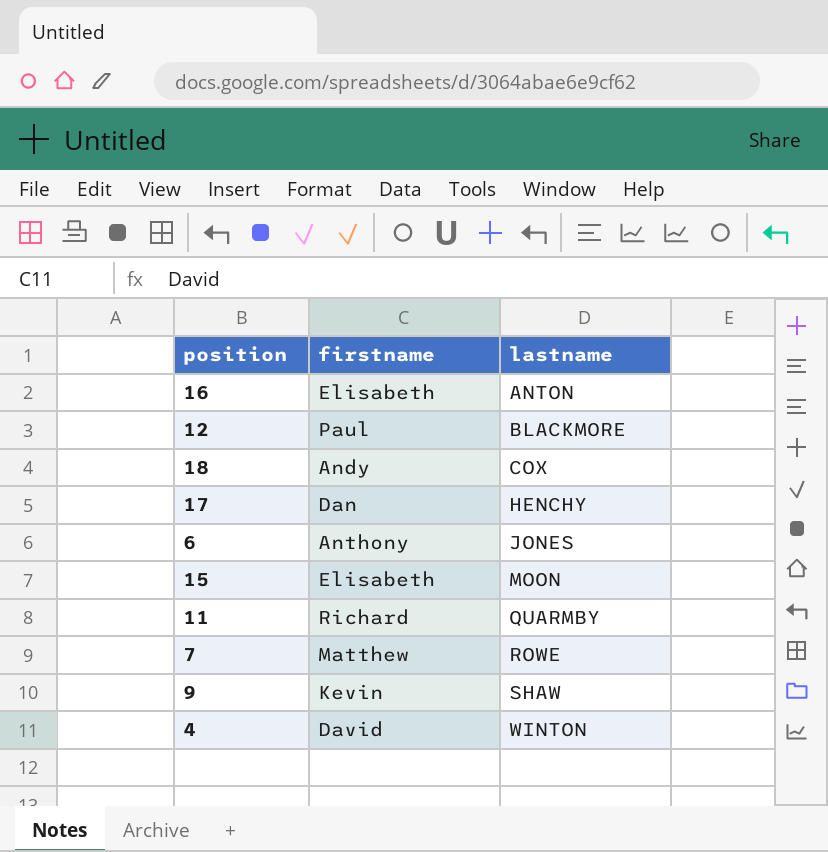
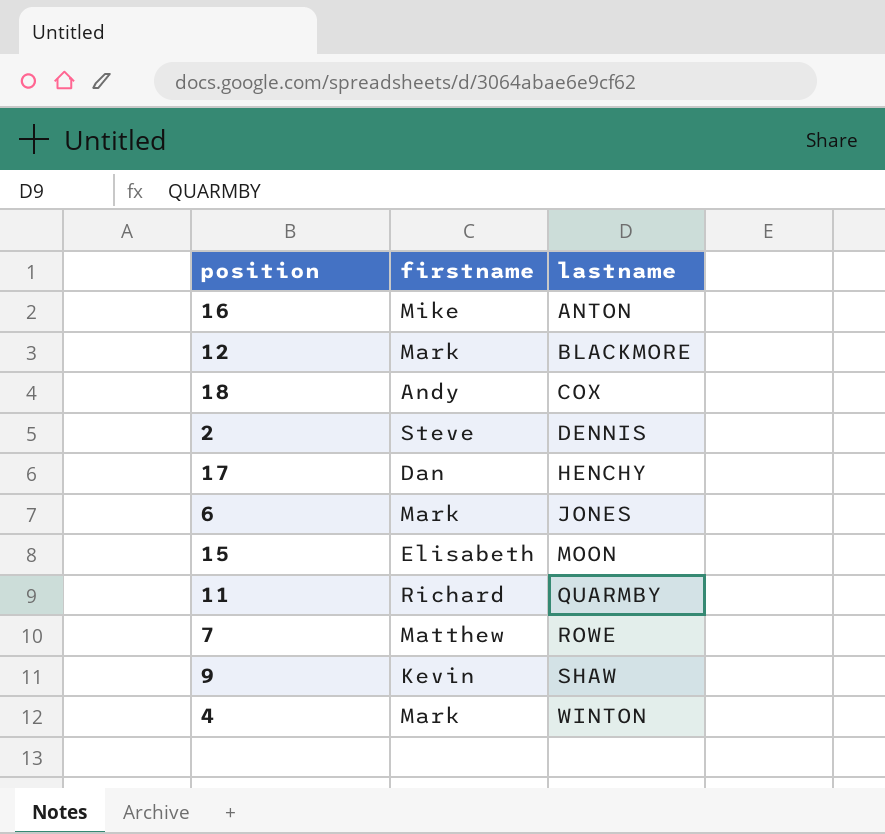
16 | firstname: Elisabeth -> Mike
12 | firstname: Paul -> Mark
row 2: none -> Steve | DENNIS
6 | firstname: Anthony -> Mark
4 | firstname: David -> Mark

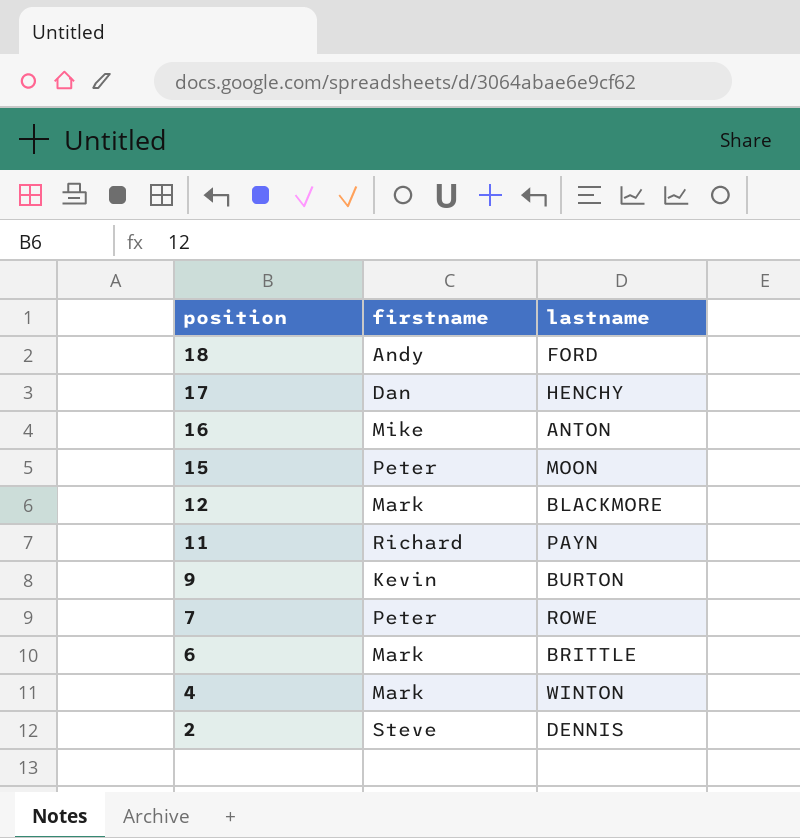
row order: lastname ascending -> position descending
18 | lastname: COX -> FORD
15 | firstname: Elisabeth -> Peter
11 | lastname: QUARMBY -> PAYN
9 | lastname: SHAW -> BURTON
7 | firstname: Matthew -> Peter
6 | lastname: JONES -> BRITTLE

